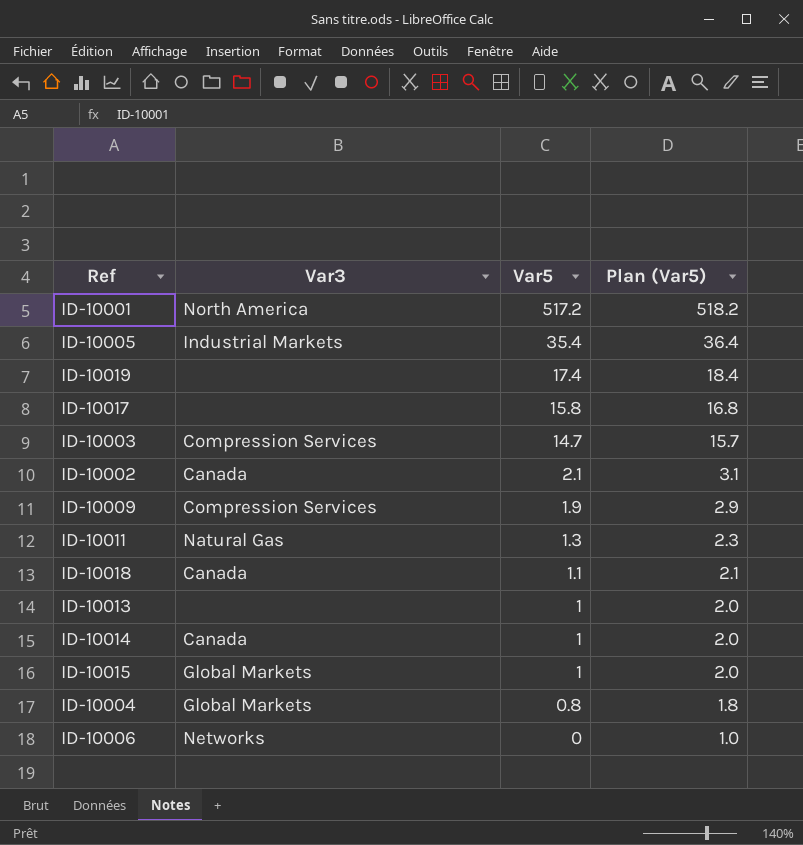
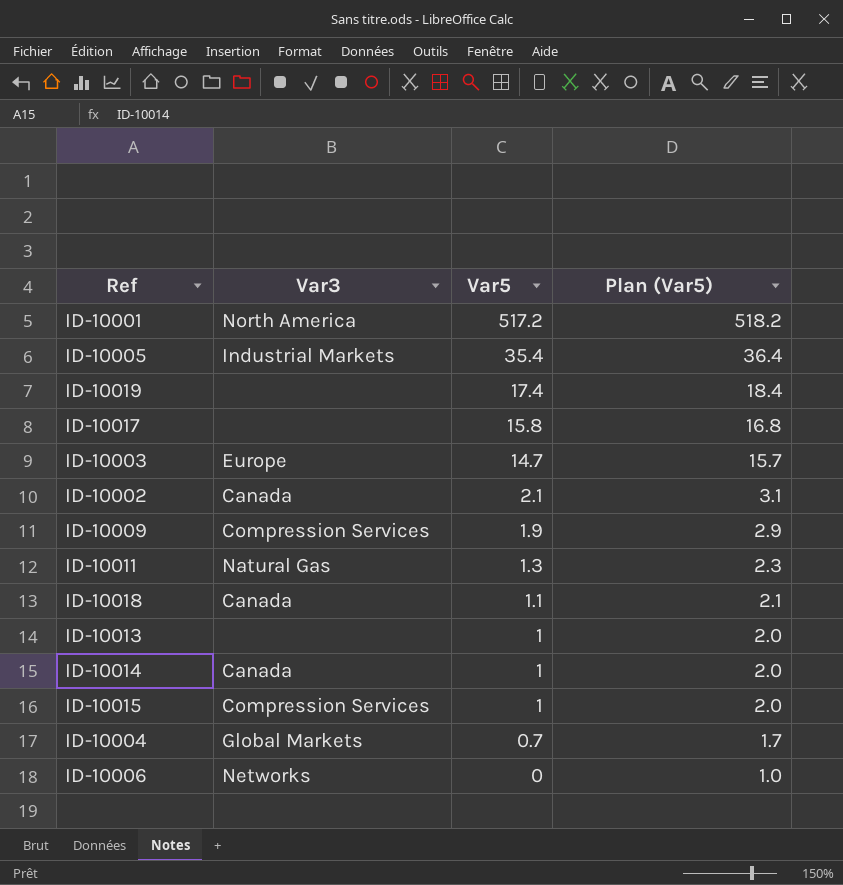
ID-10003 | Var3: Compression Services -> Europe
ID-10015 | Var3: Global Markets -> Compression Services
ID-10004 | Var5: 0.8 -> 0.7
ID-10004 | Plan (Var5): 1.8 -> 1.7

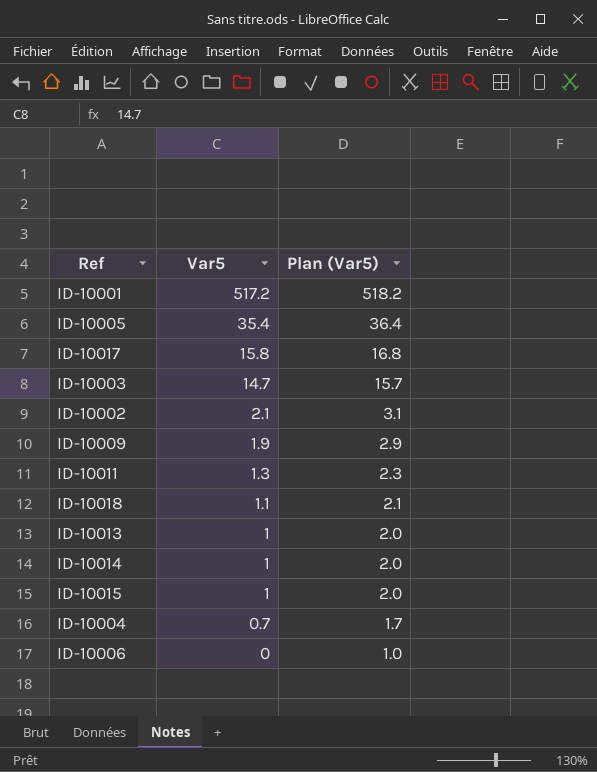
column Var3 | position: 2 -> none
row ID-10019: none | 17.4 | 18.4 -> none

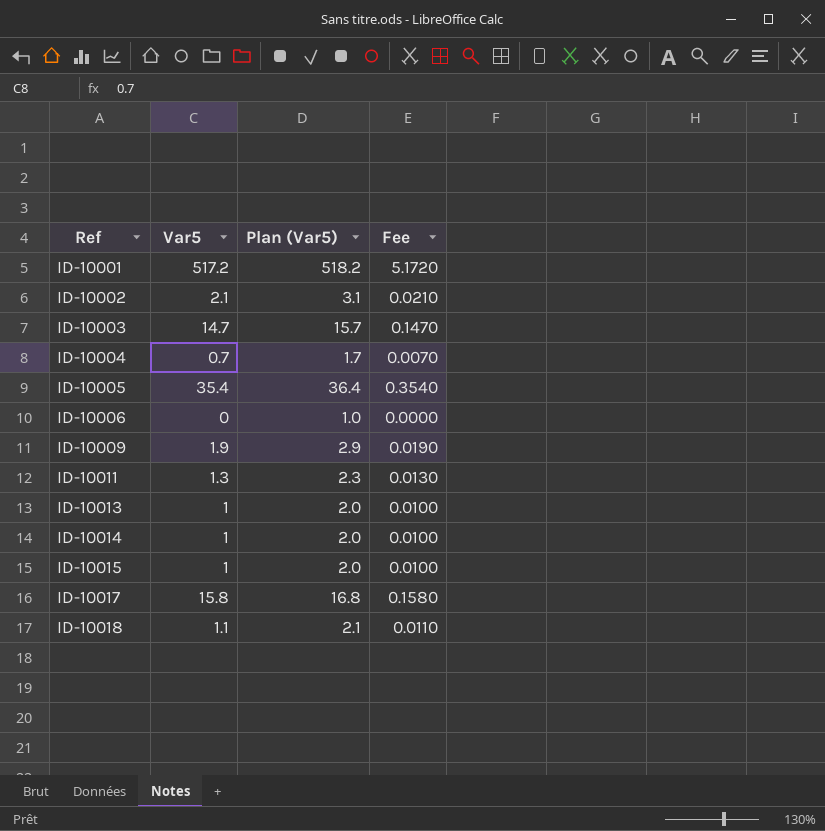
row order: Var5 descending -> Ref ascending
column Fee | formula: none -> [Var5] * 0.01

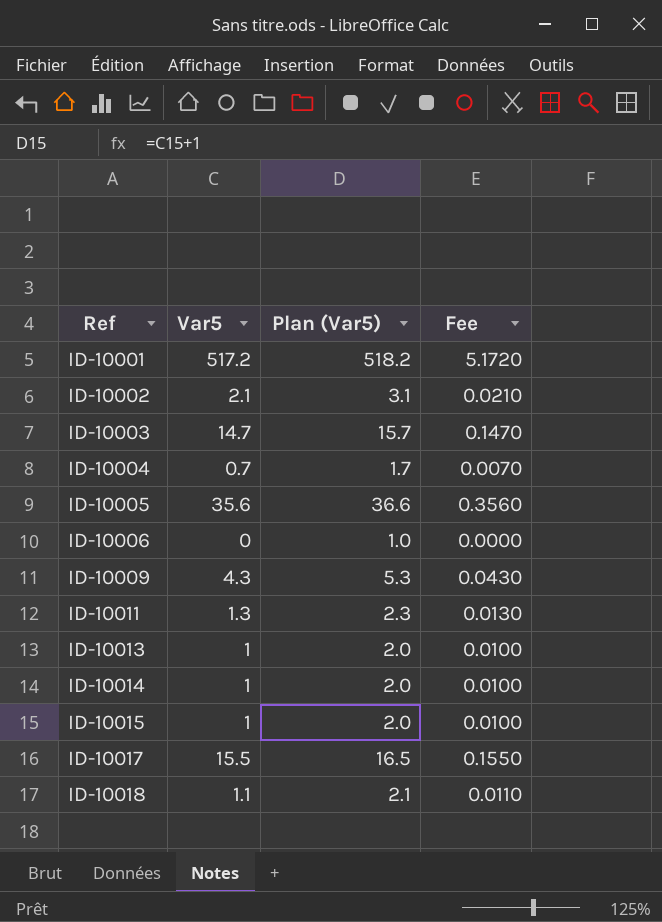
ID-10005 | Var5: 35.4 -> 35.6
ID-10005 | Plan (Var5): 36.4 -> 36.6
ID-10005 | Fee: 0.3540 -> 0.3560
ID-10009 | Var5: 1.9 -> 4.3
ID-10009 | Plan (Var5): 2.9 -> 5.3
ID-10009 | Fee: 0.0190 -> 0.0430
ID-10017 | Var5: 15.8 -> 15.5
ID-10017 | Plan (Var5): 16.8 -> 16.5
ID-10017 | Fee: 0.1580 -> 0.1550

